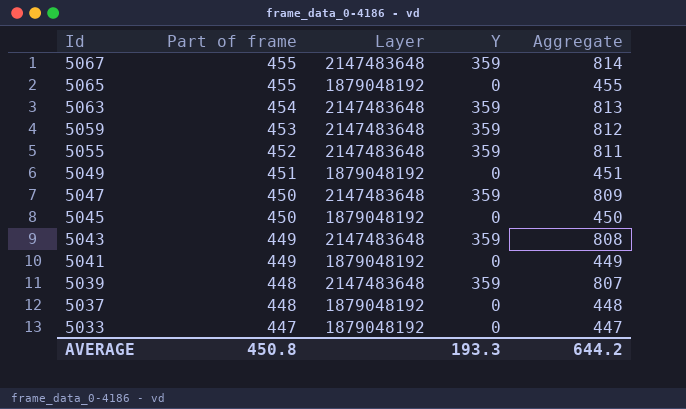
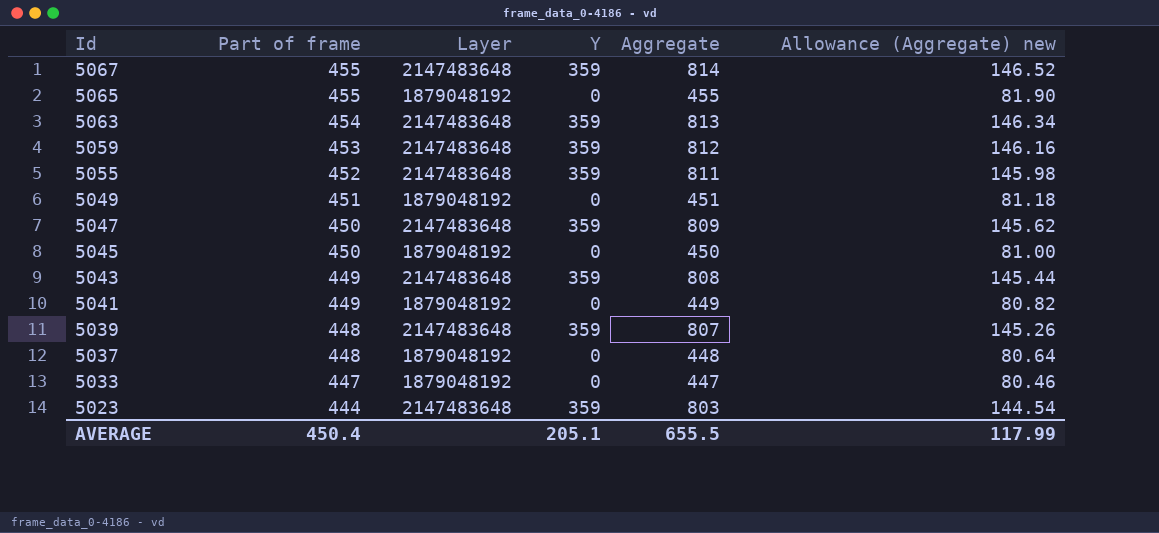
column Allowance (Aggregate) new | formula: none -> [Aggregate] * 0.18
row 5023: none -> 444 | 2147483648 | 359 | 803 | 144.54
AVERAGE | Part of frame: 450.8 -> 450.4
AVERAGE | Y: 193.3 -> 205.1
AVERAGE | Aggregate: 644.2 -> 655.5

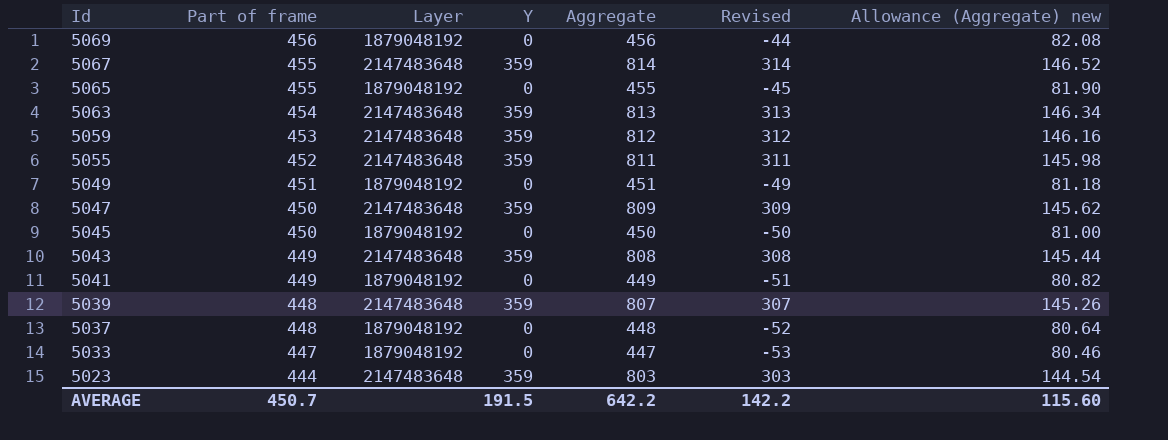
column Revised | formula: none -> [Aggregate] - 500
row 5069: none -> 456 | 1879048192 | 0 | 456 | -44 | 82.08
AVERAGE | Part of frame: 450.4 -> 450.7
AVERAGE | Y: 205.1 -> 191.5
AVERAGE | Aggregate: 655.5 -> 642.2
AVERAGE | Allowance (Aggregate) new: 117.99 -> 115.60

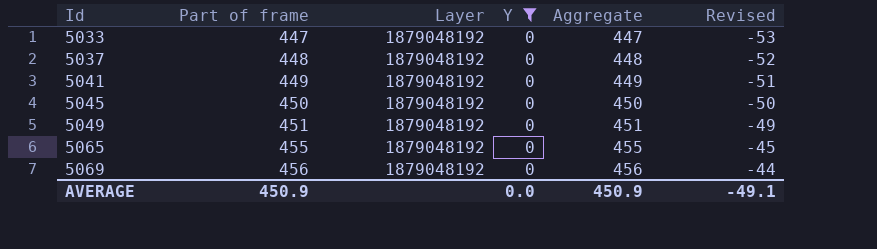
filter: none -> Y = 0
row order: Id descending -> Id ascending
column Allowance (Aggregate) new | formula: [Aggregate] * 0.18 -> none
AVERAGE | Part of frame: 450.7 -> 450.9
AVERAGE | Y: 191.5 -> 0.0
AVERAGE | Aggregate: 642.2 -> 450.9
AVERAGE | Revised: 142.2 -> -49.1

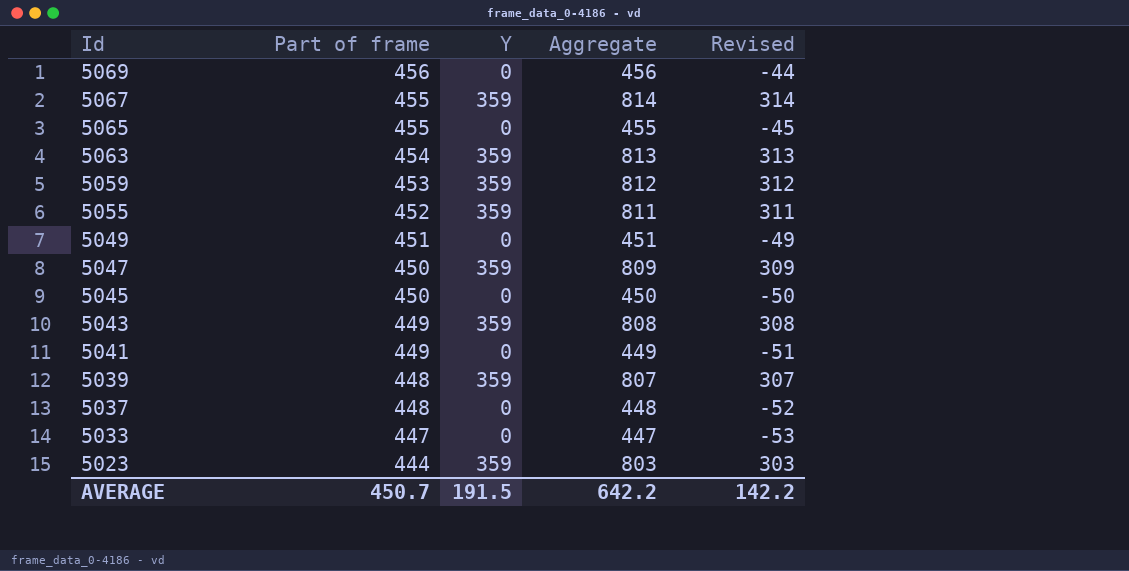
filter: Y = 0 -> none
row order: Id ascending -> Id descending
column Layer | position: 3 -> none
AVERAGE | Part of frame: 450.9 -> 450.7
AVERAGE | Y: 0.0 -> 191.5
AVERAGE | Aggregate: 450.9 -> 642.2
AVERAGE | Revised: -49.1 -> 142.2

